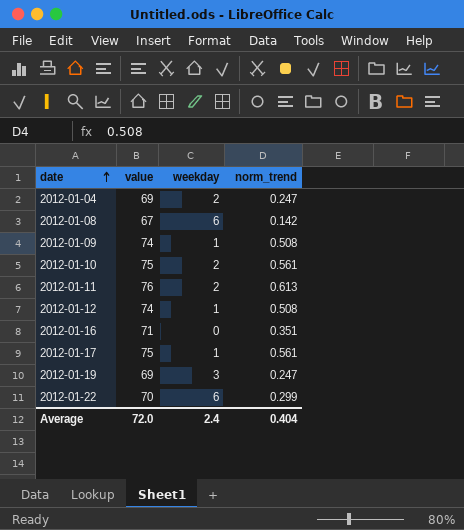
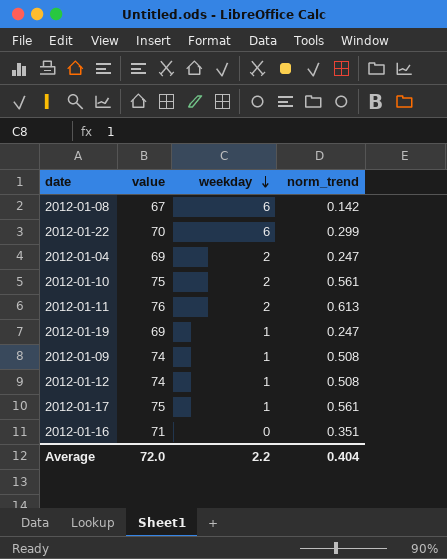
row order: date ascending -> weekday descending
2012-01-19 | weekday: 3 -> 1
Average | weekday: 2.4 -> 2.2

